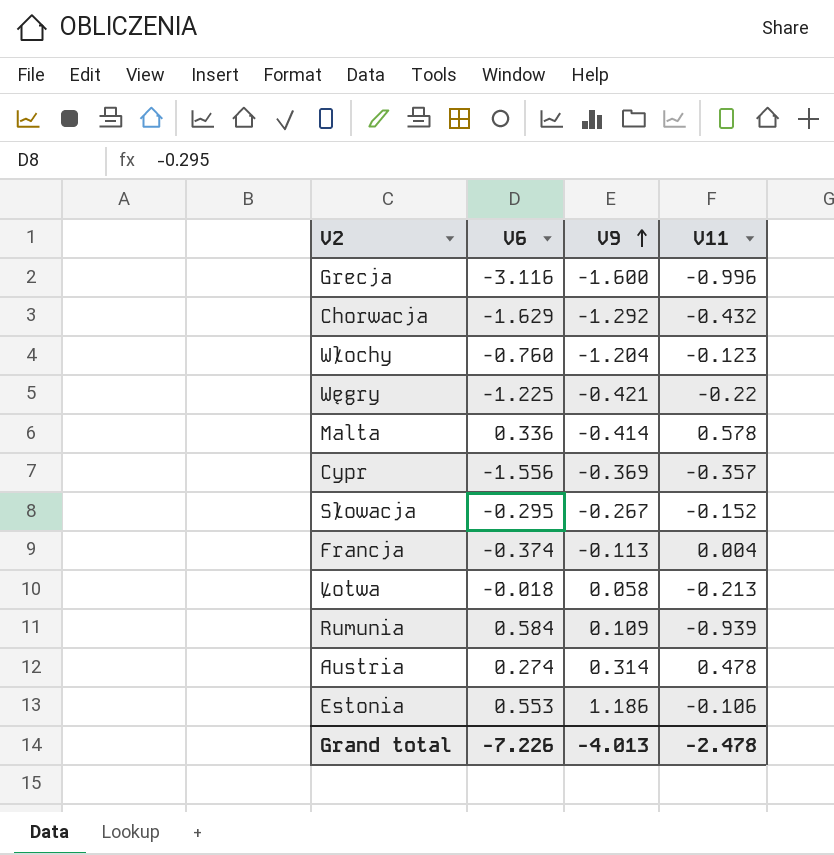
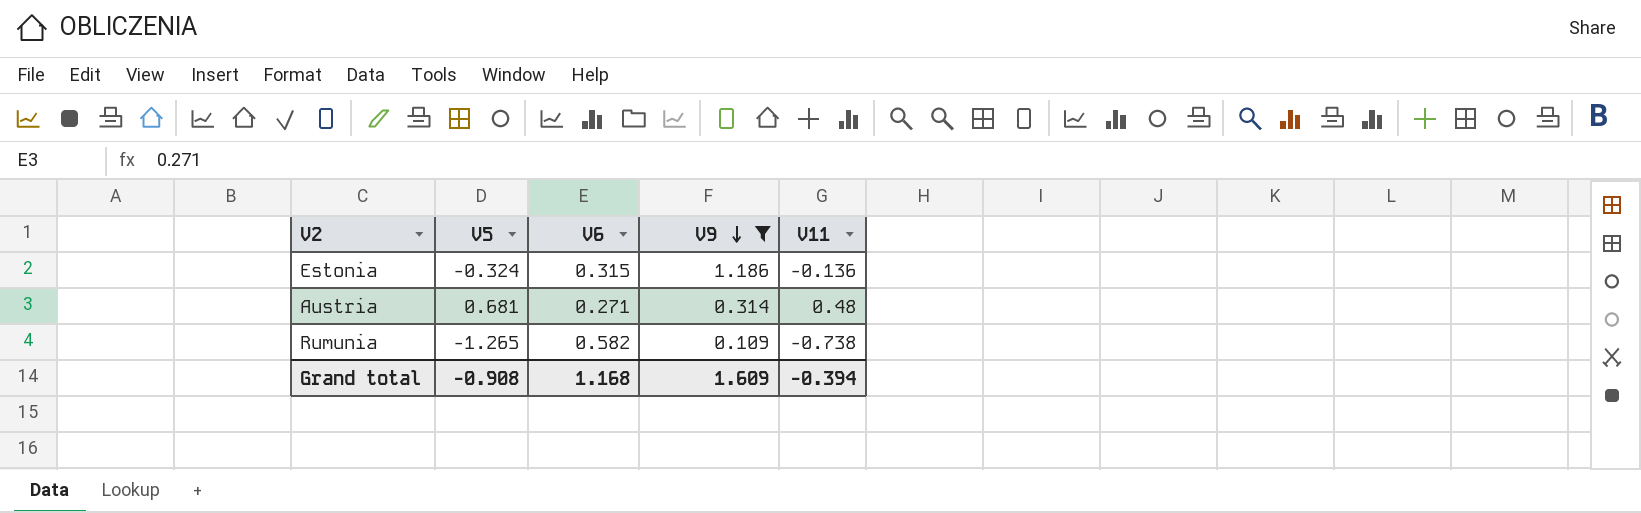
filter: none -> V9 >= 0.109
row order: V9 ascending -> V9 descending
column V5 | position: none -> 2
Estonia | V6: 0.553 -> 0.315
Estonia | V11: -0.106 -> -0.136
Austria | V6: 0.274 -> 0.271
Austria | V11: 0.478 -> 0.48
Rumunia | V6: 0.584 -> 0.582
Rumunia | V11: -0.939 -> -0.738
Grand total | V6: -7.226 -> 1.168
Grand total | V9: -4.013 -> 1.609
Grand total | V11: -2.478 -> -0.394

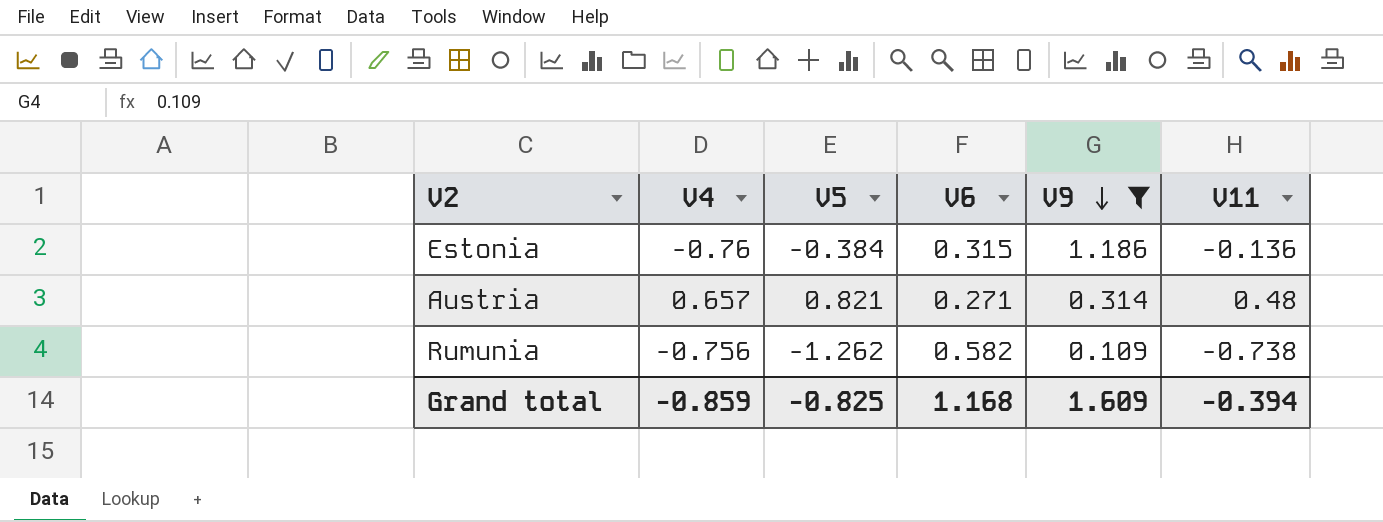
column V4 | position: none -> 2
Estonia | V5: -0.324 -> -0.384
Austria | V5: 0.681 -> 0.821
Rumunia | V5: -1.265 -> -1.262
Grand total | V5: -0.908 -> -0.825

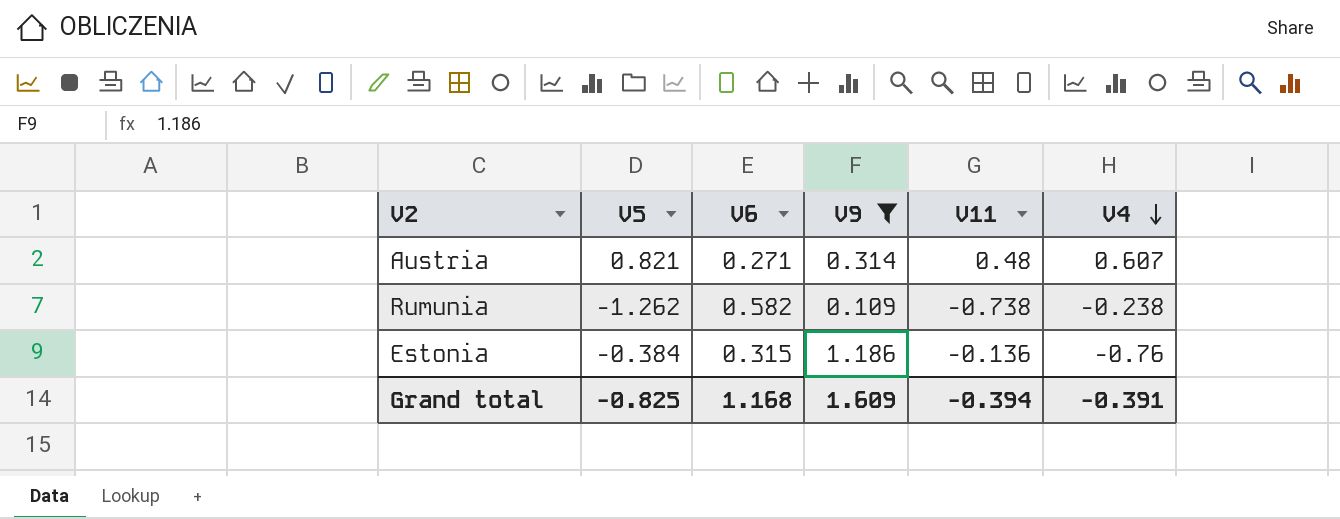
row order: V9 descending -> V4 descending
column V4 | position: 2 -> 6
Austria | V4: 0.657 -> 0.607
Rumunia | V4: -0.756 -> -0.238
Grand total | V4: -0.859 -> -0.391

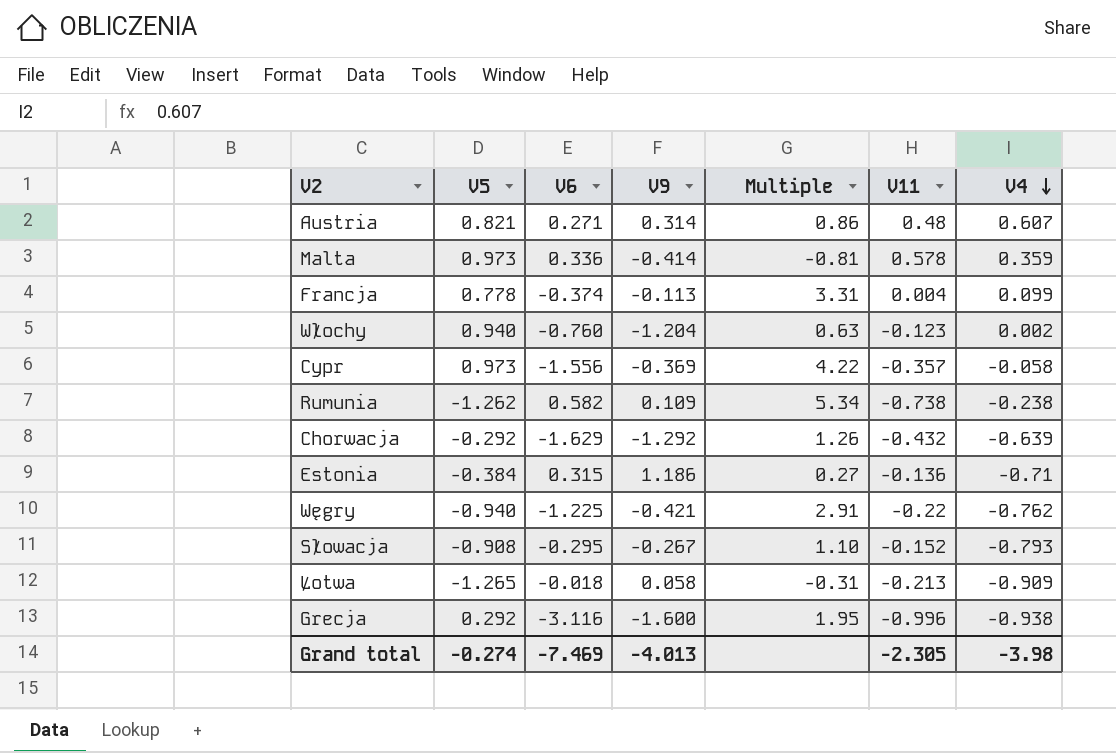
filter: V9 >= 0.109 -> none
column Multiple | formula: none -> [V6] / [V9]
Estonia | V4: -0.76 -> -0.71
Grand total | V5: -0.825 -> -0.274
Grand total | V6: 1.168 -> -7.469
Grand total | V9: 1.609 -> -4.013
Grand total | V11: -0.394 -> -2.305
Grand total | V4: -0.391 -> -3.98

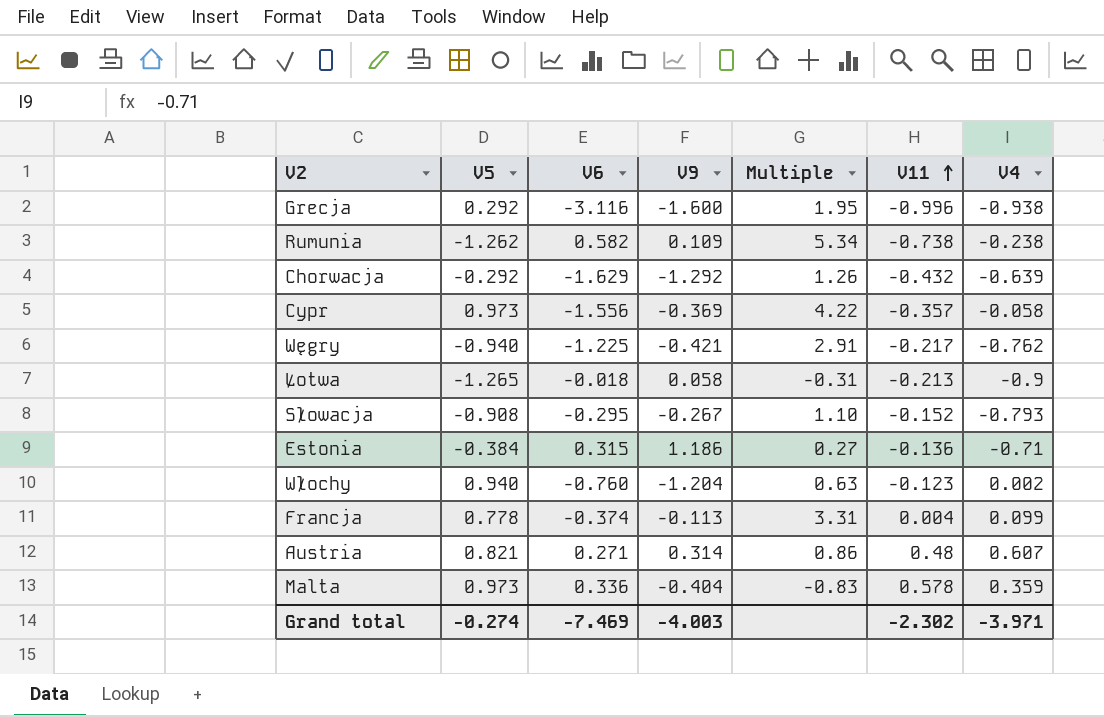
row order: V4 descending -> V11 ascending
Węgry | V11: -0.22 -> -0.217
Łotwa | V4: -0.909 -> -0.9
Malta | V9: -0.414 -> -0.404
Malta | Multiple: -0.81 -> -0.83
Grand total | V9: -4.013 -> -4.003
Grand total | V11: -2.305 -> -2.302
Grand total | V4: -3.98 -> -3.971

